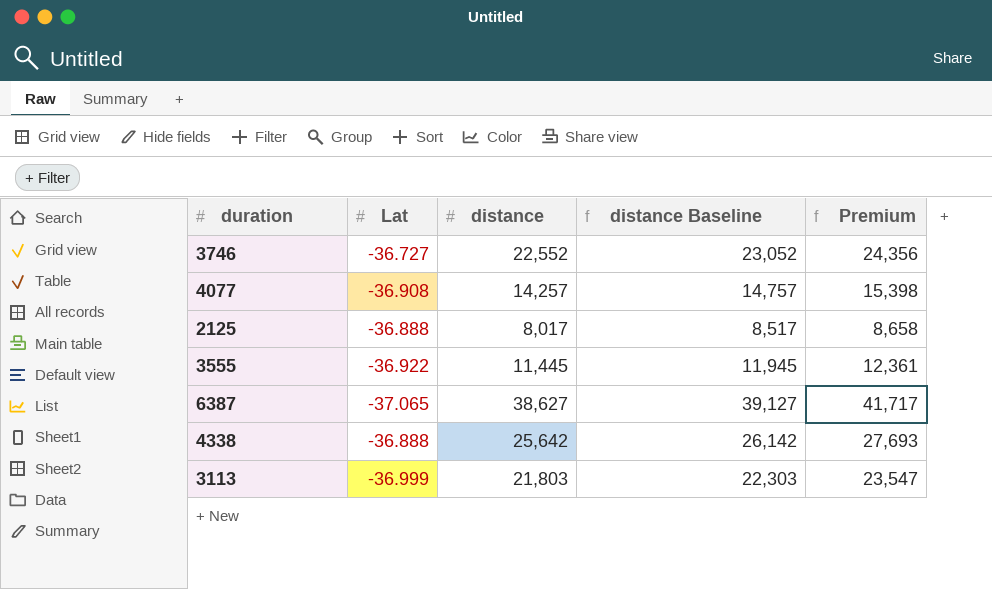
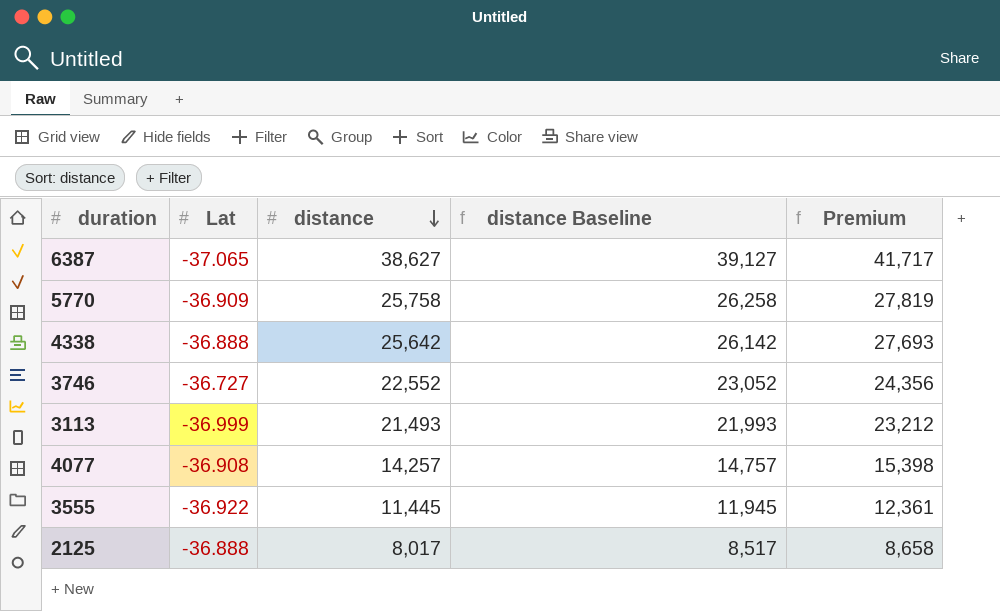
row order: none -> distance descending
row 5770: none -> -36.909 | 25,758 | 26,258 | 27,819
3113 | distance: 21,803 -> 21,493
3113 | distance Baseline: 22,303 -> 21,993
3113 | Premium: 23,547 -> 23,212

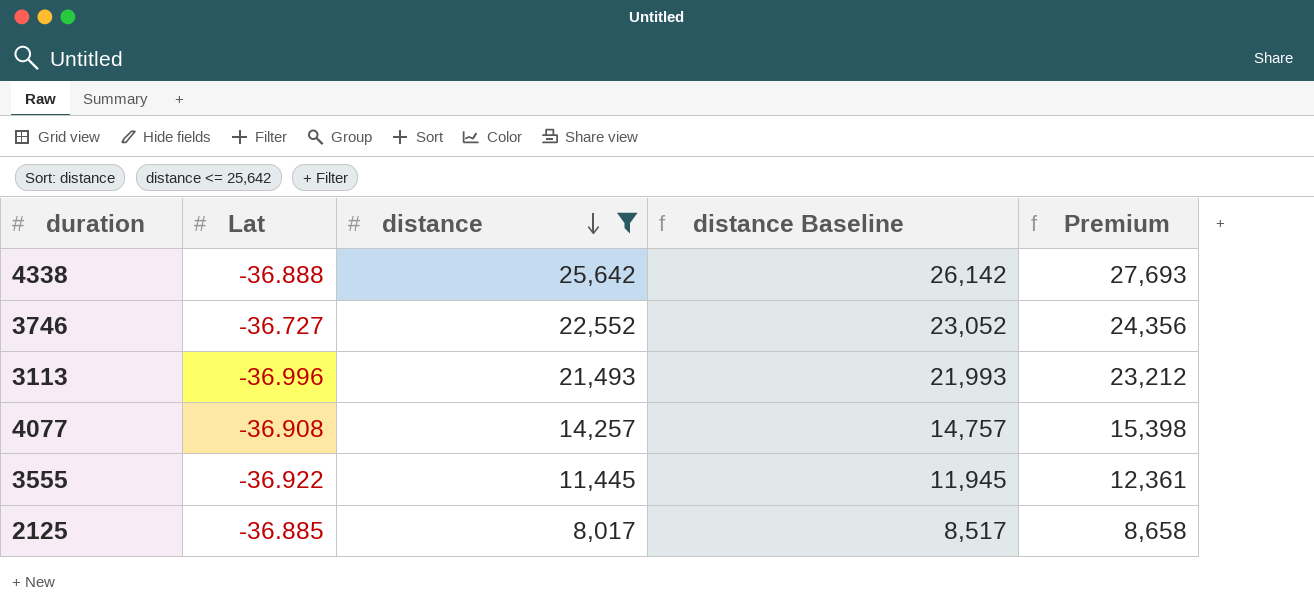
filter: none -> distance <= 25,642
3113 | Lat: -36.999 -> -36.996
2125 | Lat: -36.888 -> -36.885

